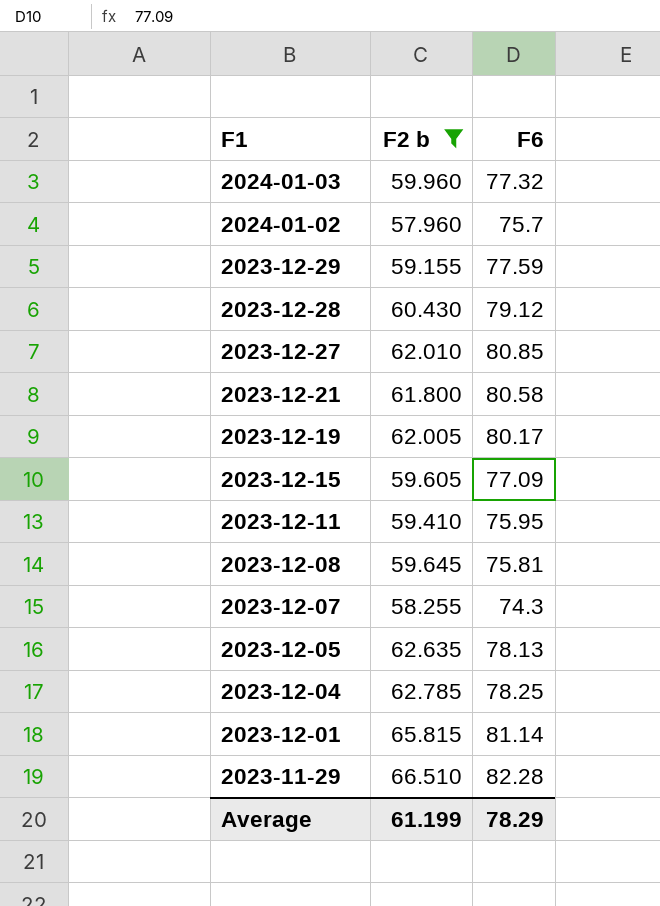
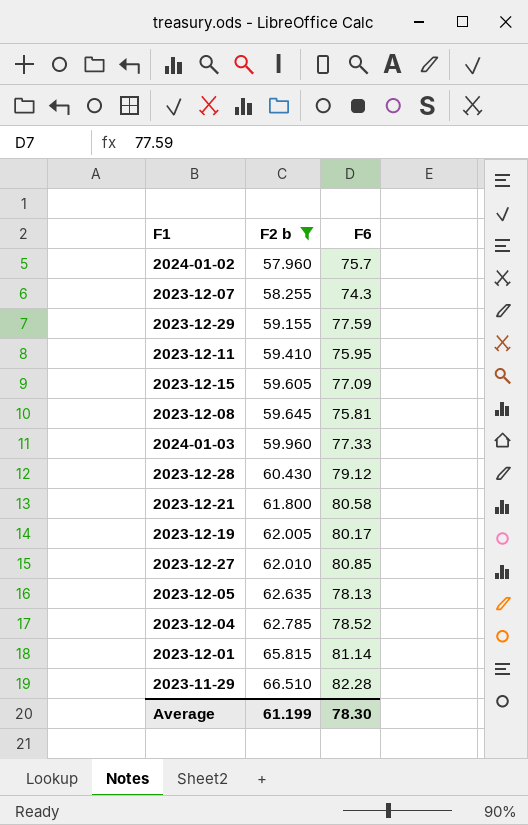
row order: F1 descending -> F2 b ascending
2024-01-03 | F6: 77.32 -> 77.33
2023-12-04 | F6: 78.25 -> 78.52
Average | F6: 78.29 -> 78.30

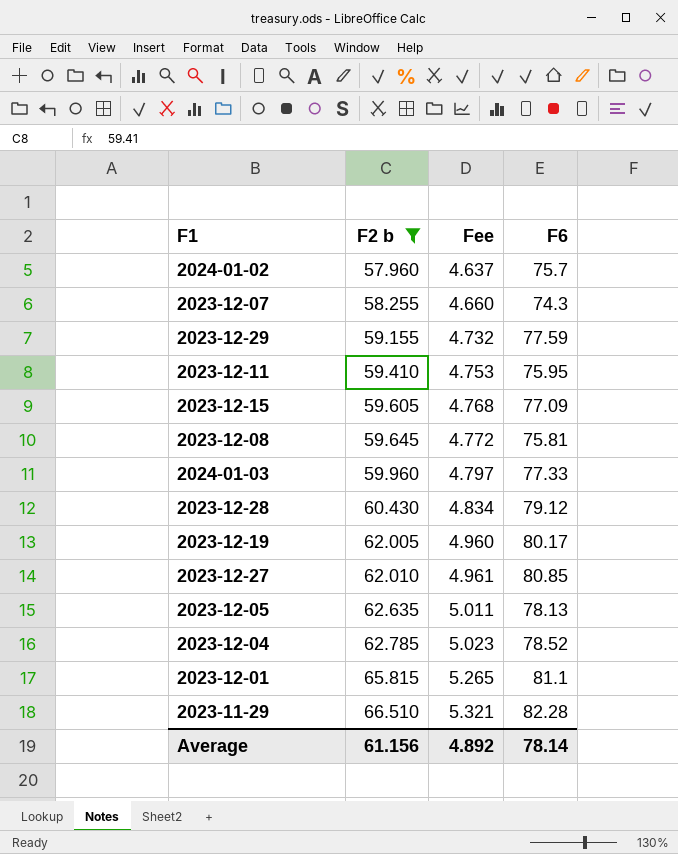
column Fee | formula: none -> [F2 b] * 0.08
row 2023-12-21: 61.800 | 80.58 -> none
2023-12-01 | F6: 81.14 -> 81.1
Average | F2 b: 61.199 -> 61.156
Average | F6: 78.30 -> 78.14

